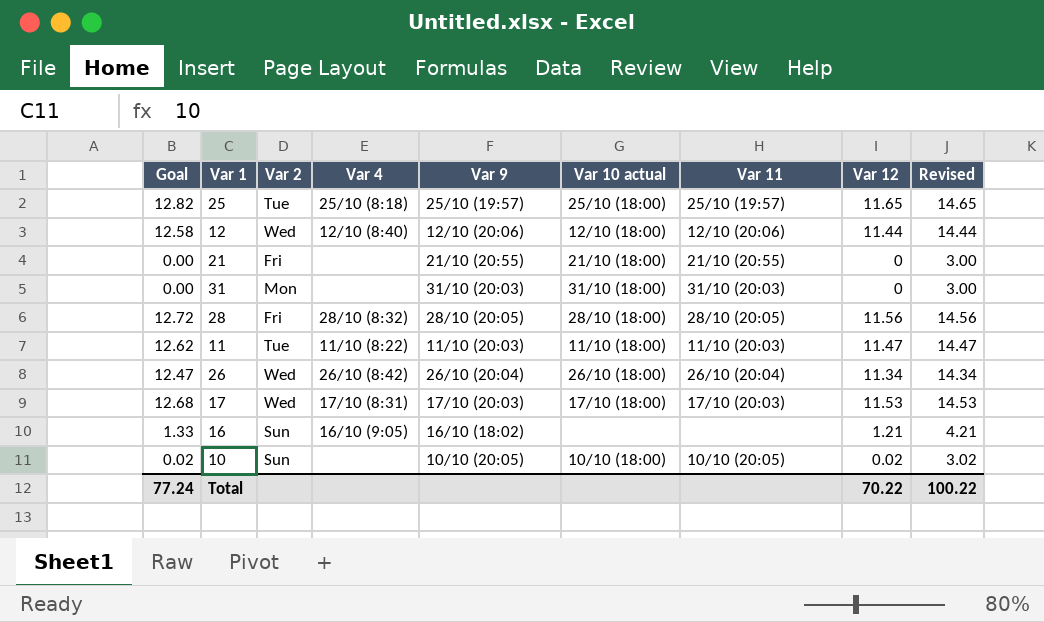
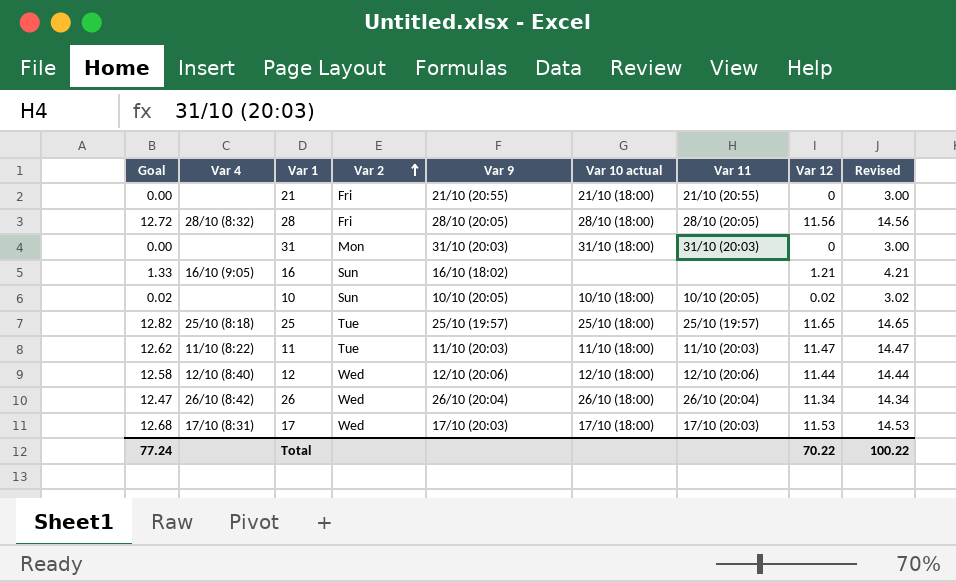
row order: none -> Var 2 ascending
column Var 4 | position: 4 -> 2

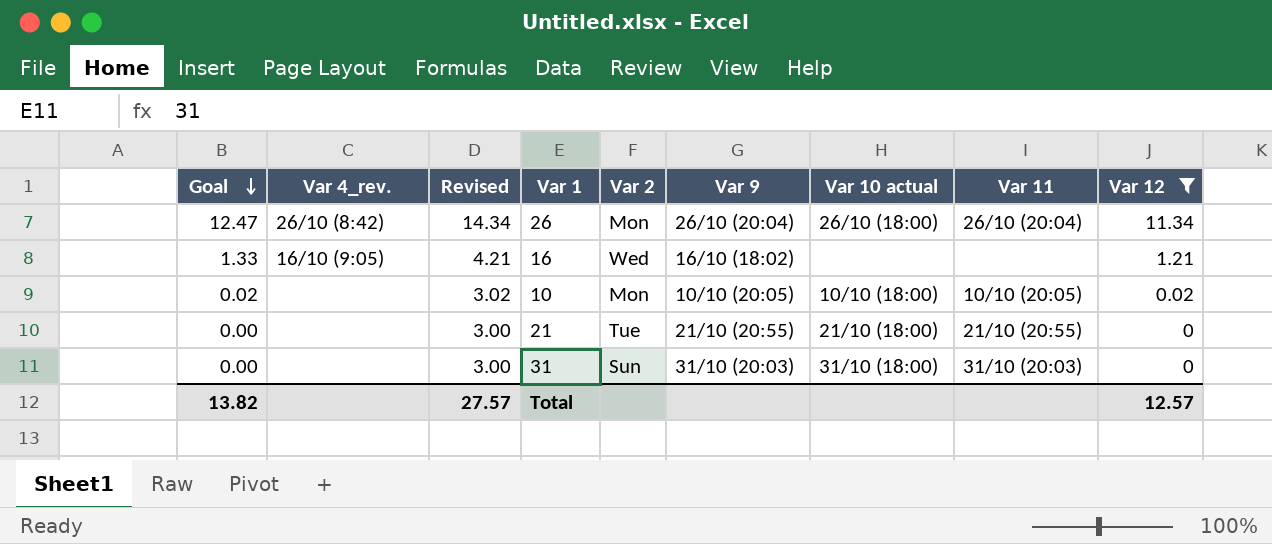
filter: none -> Var 12 <= 11.34
row order: Var 2 ascending -> Goal descending
column name: Var 4 -> Var 4_rev.
column Revised | position: 9 -> 3
26 | Var 2: Wed -> Mon
16 | Var 2: Sun -> Wed
10 | Var 2: Sun -> Mon
21 | Var 2: Fri -> Tue
31 | Var 2: Mon -> Sun
Total | Goal: 77.24 -> 13.82
Total | Revised: 100.22 -> 27.57
Total | Var 12: 70.22 -> 12.57

